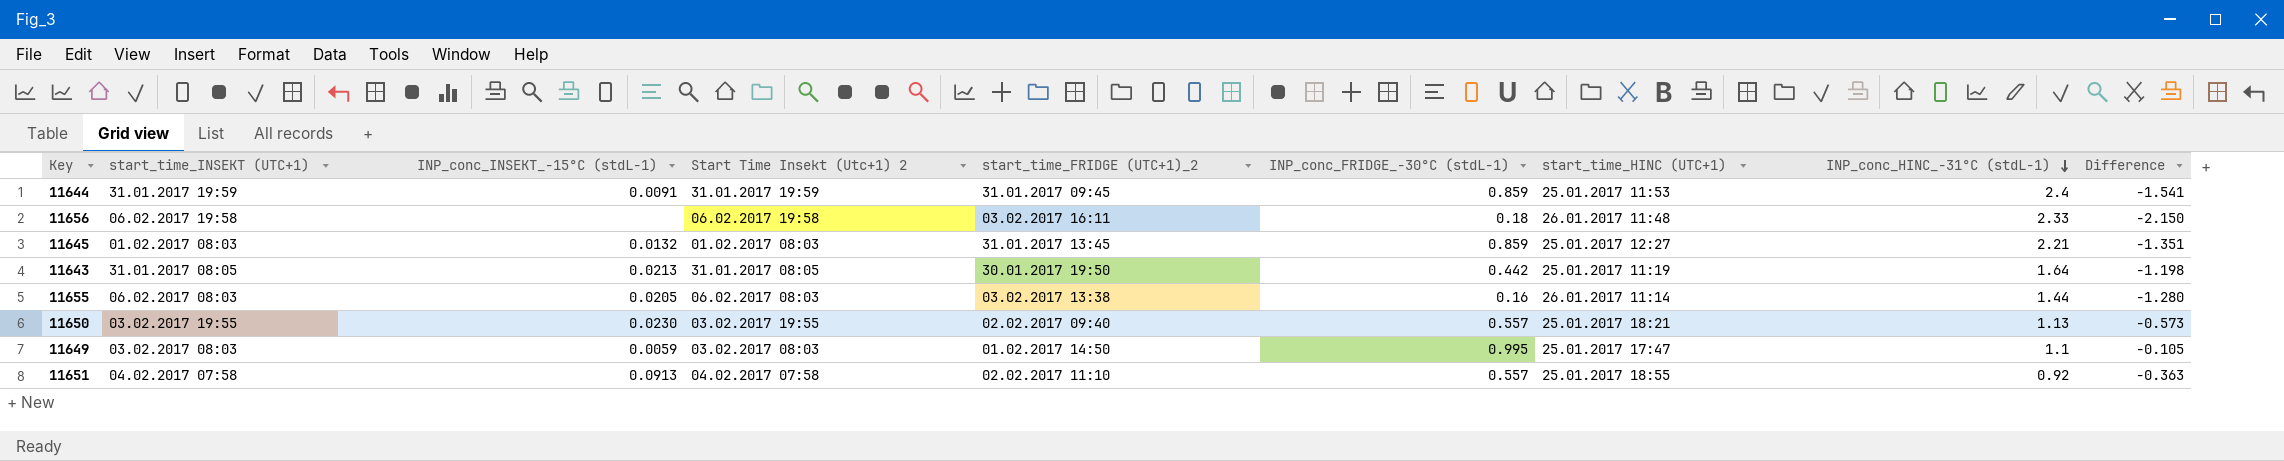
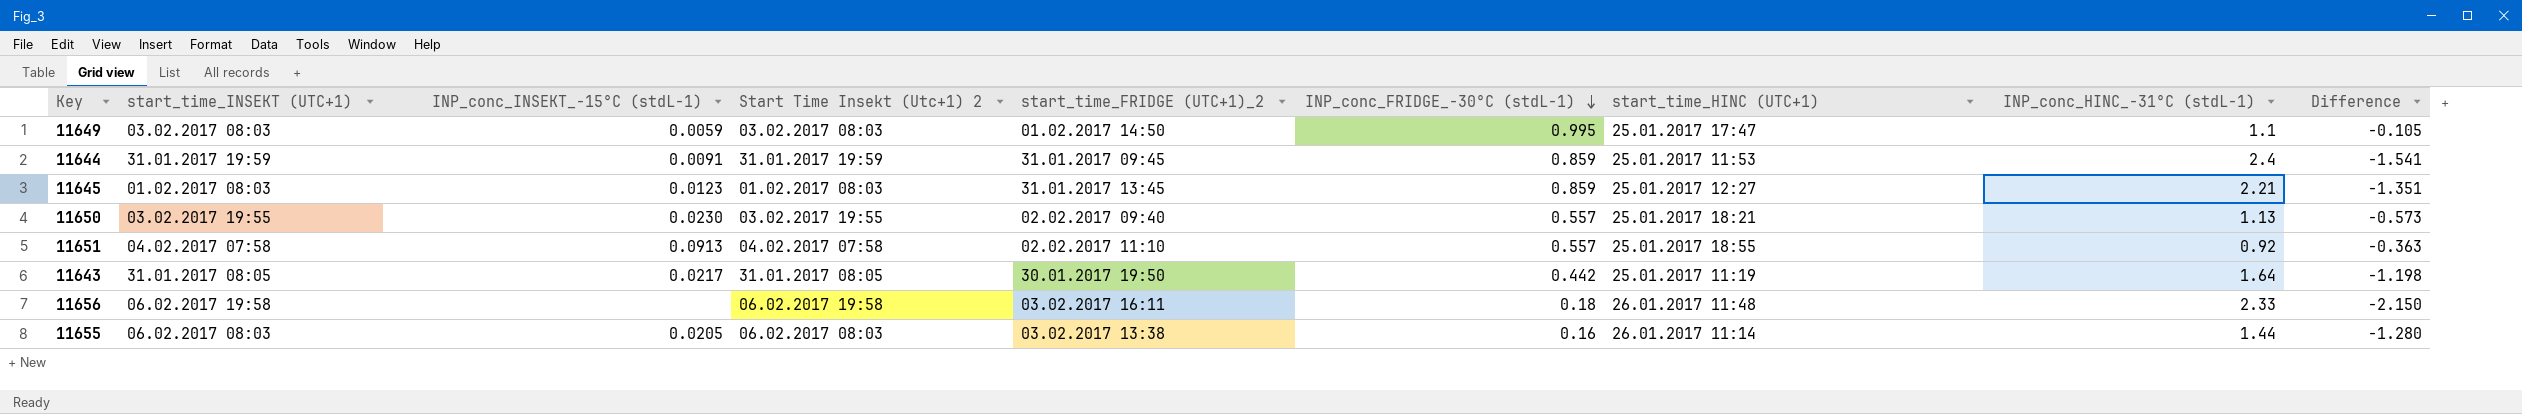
row order: INP_conc_HINC_-31°C (stdL-1) descending -> INP_conc_FRIDGE_-30°C (stdL-1) descending
11645 | INP_conc_INSEKT_-15°C (stdL-1): 0.0132 -> 0.0123
11643 | INP_conc_INSEKT_-15°C (stdL-1): 0.0213 -> 0.0217

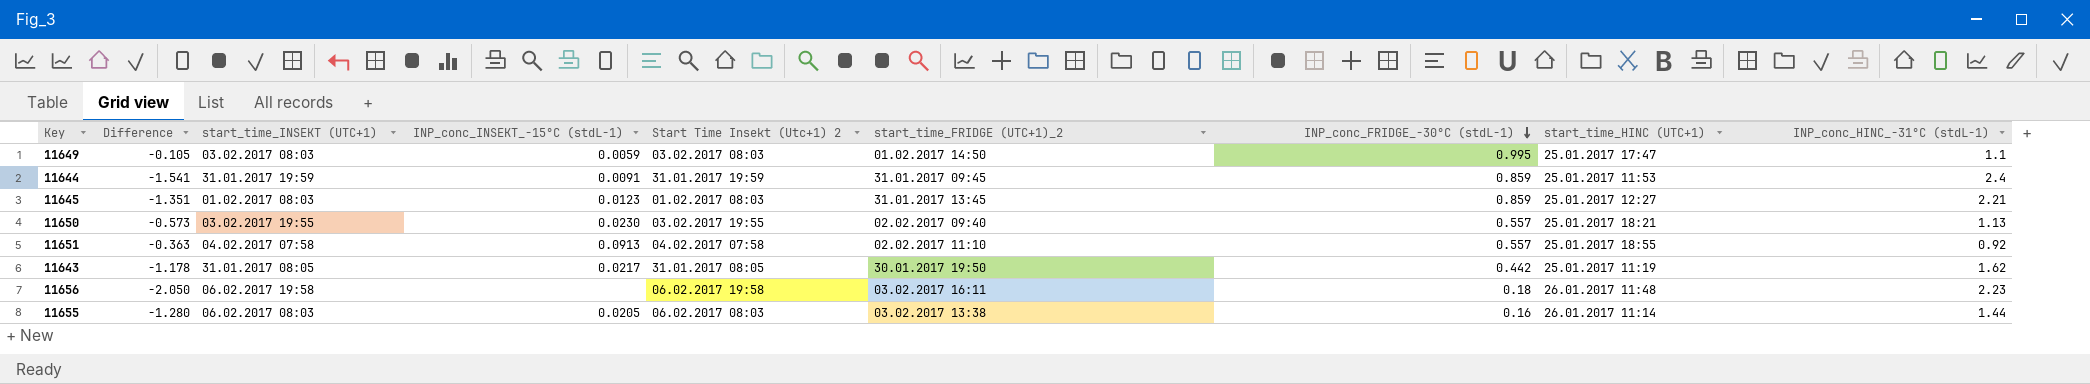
column Difference | position: 9 -> 2
11643 | Difference: -1.198 -> -1.178
11643 | INP_conc_HINC_-31°C (stdL-1): 1.64 -> 1.62
11656 | Difference: -2.150 -> -2.050
11656 | INP_conc_HINC_-31°C (stdL-1): 2.33 -> 2.23

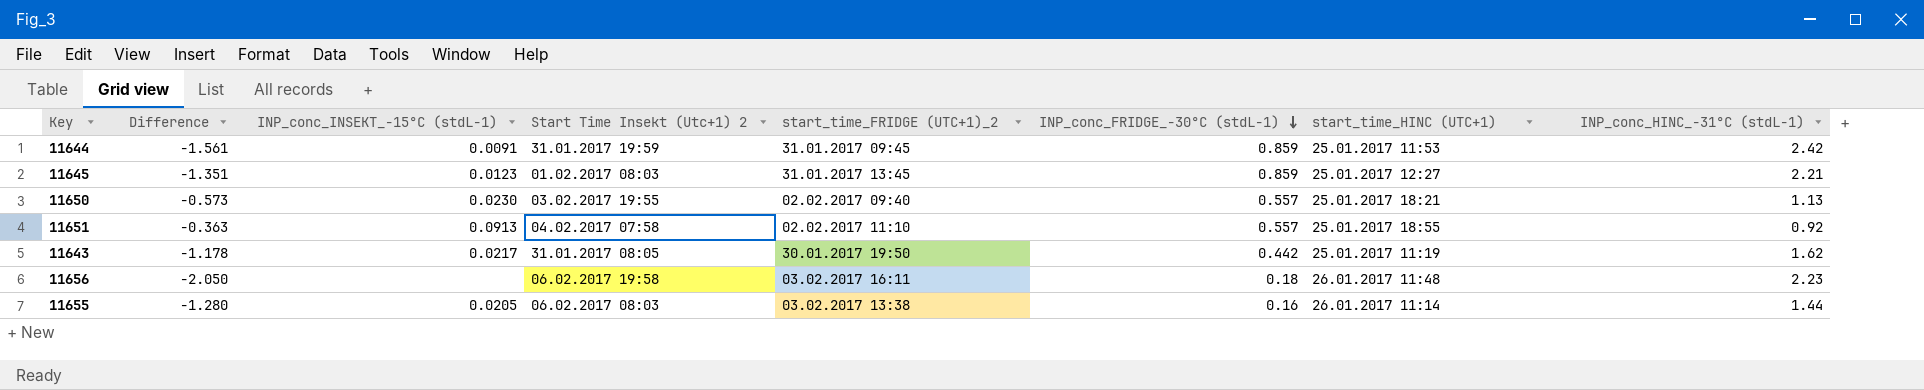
column start_time_INSEKT (UTC+1) | position: 3 -> none
row 11649: -0.105 | 03.02.2017 08:03 | 0.0059 | 03.02.2017 08:03 | 01.02.2017 14:50 | 0.995 | 25.01.2017 17:47 | 1.1 -> none
11644 | Difference: -1.541 -> -1.561
11644 | INP_conc_HINC_-31°C (stdL-1): 2.4 -> 2.42

